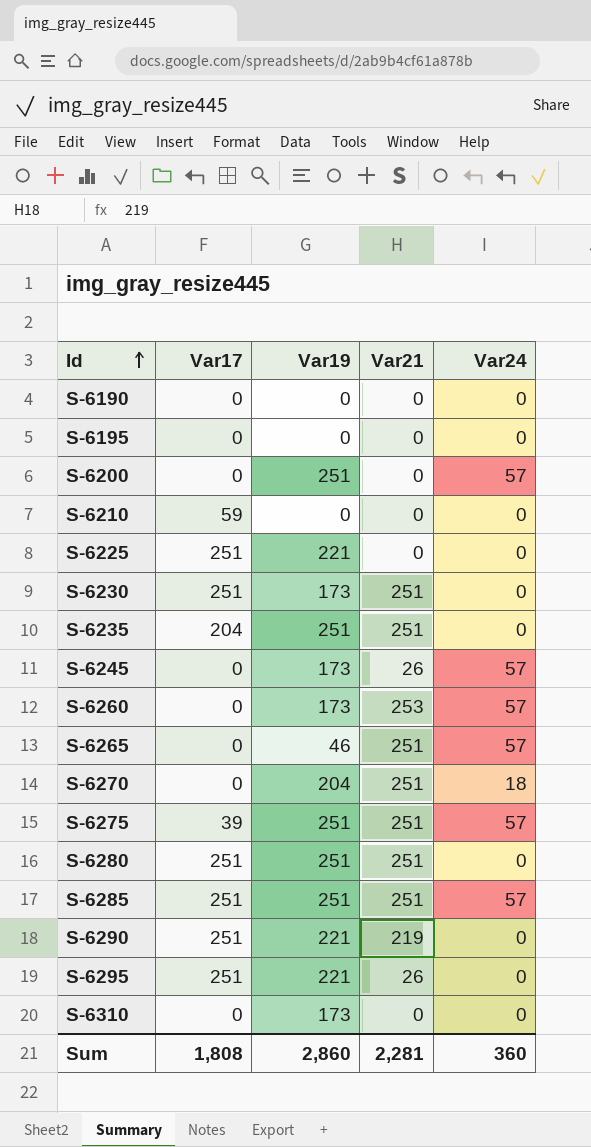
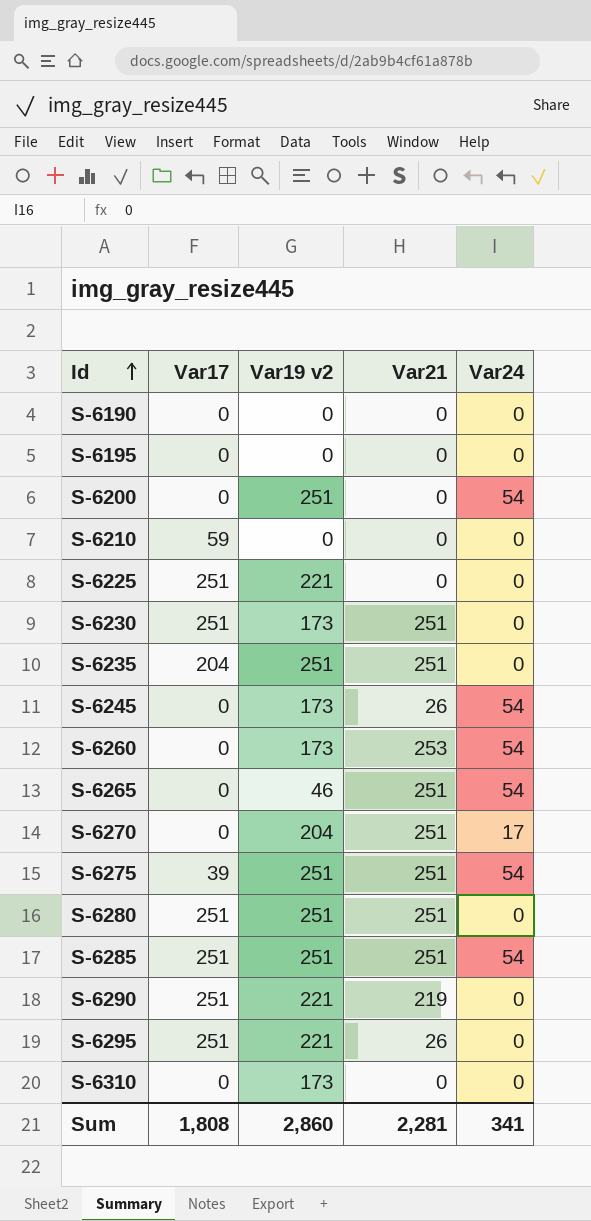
column name: Var19 -> Var19 v2
S-6200 | Var24: 57 -> 54
S-6245 | Var24: 57 -> 54
S-6260 | Var24: 57 -> 54
S-6265 | Var24: 57 -> 54
S-6270 | Var24: 18 -> 17
S-6275 | Var24: 57 -> 54
S-6285 | Var24: 57 -> 54
Sum | Var24: 360 -> 341

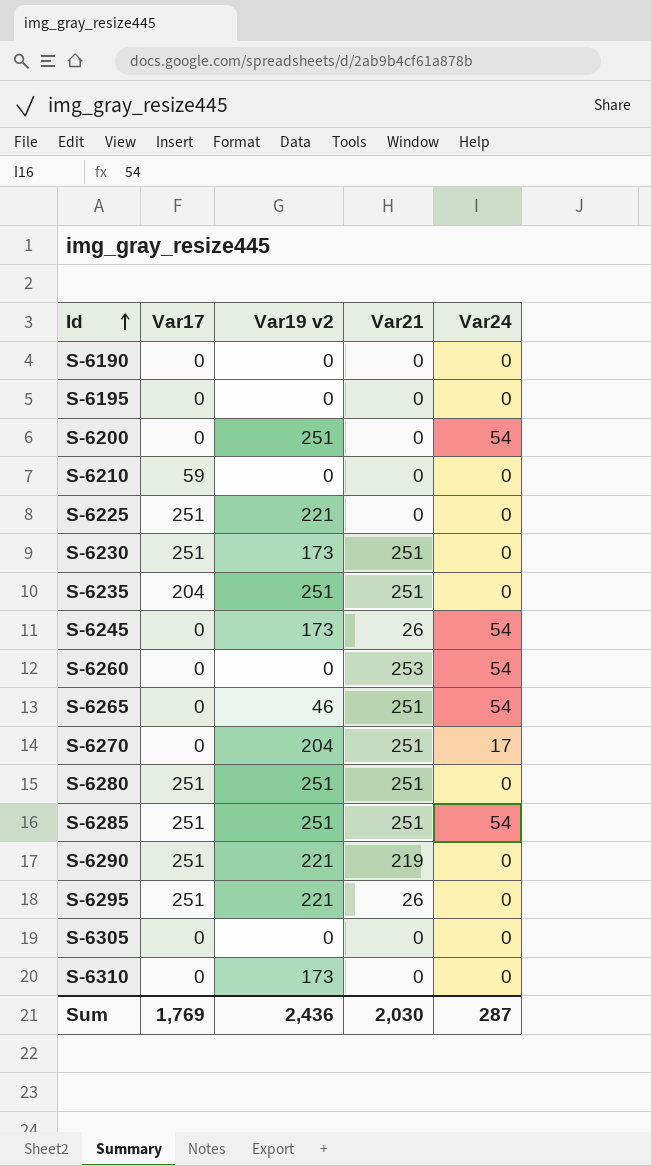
row S-6275: 39 | 251 | 251 | 54 -> none
S-6260 | Var19 v2: 173 -> 0
row S-6305: none -> 0 | 0 | 0 | 0
Sum | Var17: 1,808 -> 1,769
Sum | Var19 v2: 2,860 -> 2,436
Sum | Var21: 2,281 -> 2,030
Sum | Var24: 341 -> 287

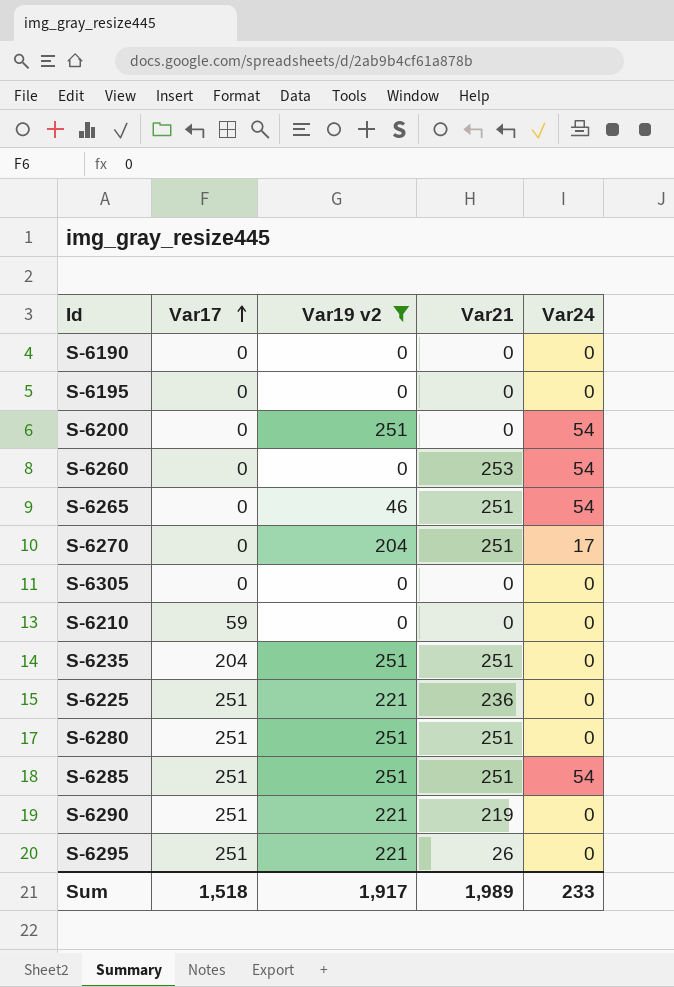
filter: none -> Var19 v2 != 173
row order: Id ascending -> Var17 ascending
S-6225 | Var21: 0 -> 236
Sum | Var17: 1,769 -> 1,518
Sum | Var19 v2: 2,436 -> 1,917
Sum | Var21: 2,030 -> 1,989
Sum | Var24: 287 -> 233

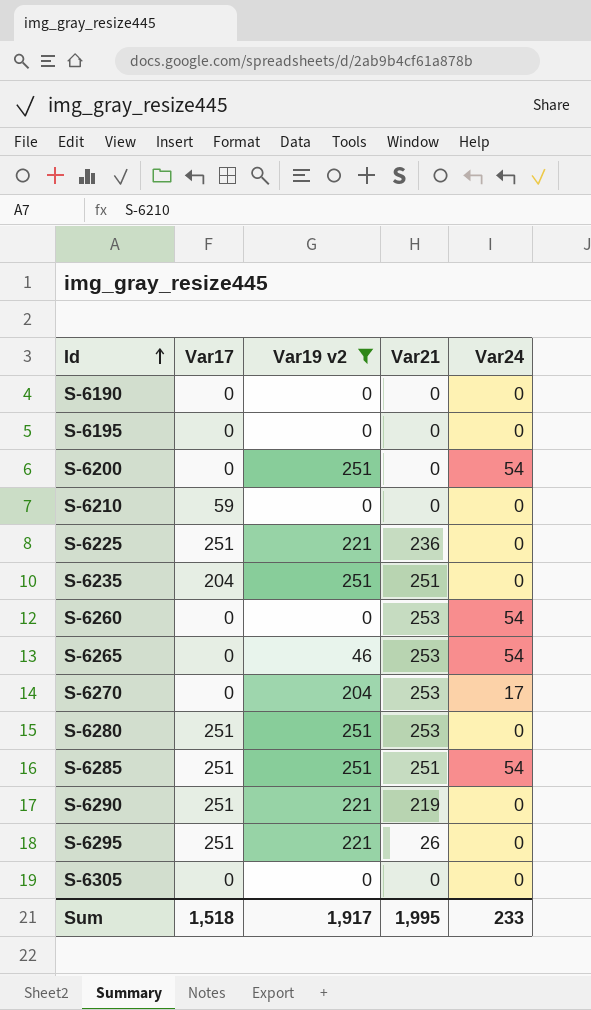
row order: Var17 ascending -> Id ascending
S-6265 | Var21: 251 -> 253
S-6270 | Var21: 251 -> 253
S-6280 | Var21: 251 -> 253
Sum | Var21: 1,989 -> 1,995

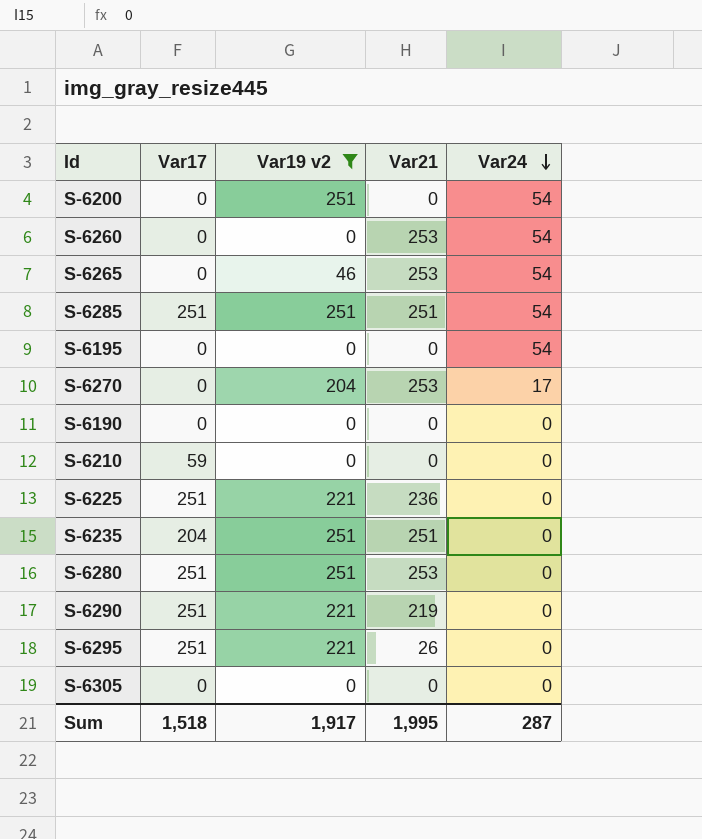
row order: Id ascending -> Var24 descending
S-6195 | Var24: 0 -> 54
Sum | Var24: 233 -> 287

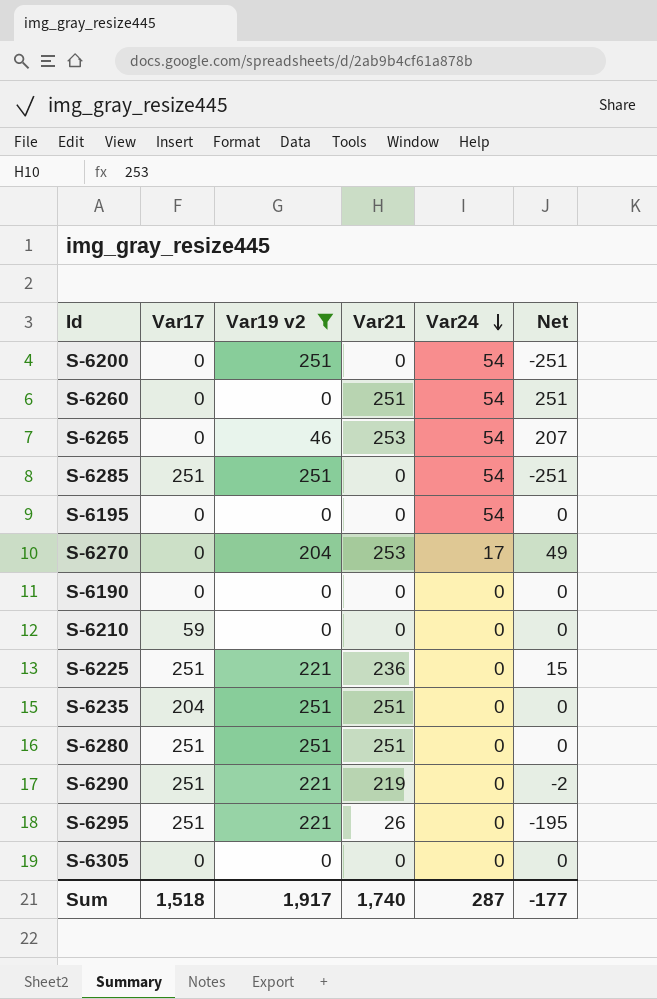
column Net | formula: none -> [Var21] - [Var19 v2]
S-6260 | Var21: 253 -> 251
S-6285 | Var21: 251 -> 0
S-6280 | Var21: 253 -> 251
Sum | Var21: 1,995 -> 1,740

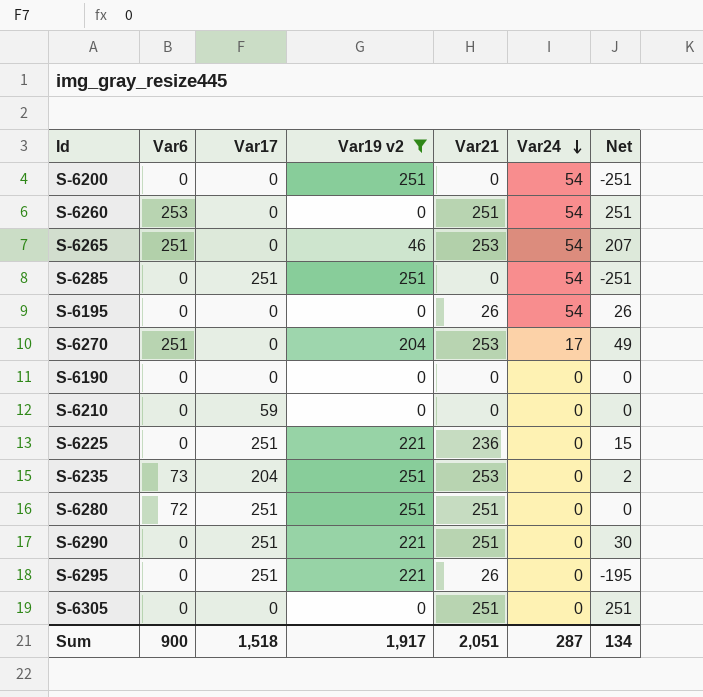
column Var6 | position: none -> 2
S-6195 | Var21: 0 -> 26
S-6195 | Net: 0 -> 26
S-6235 | Var21: 251 -> 253
S-6235 | Net: 0 -> 2
S-6290 | Var21: 219 -> 251
S-6290 | Net: -2 -> 30
S-6305 | Var21: 0 -> 251
S-6305 | Net: 0 -> 251
Sum | Var21: 1,740 -> 2,051
Sum | Net: -177 -> 134

